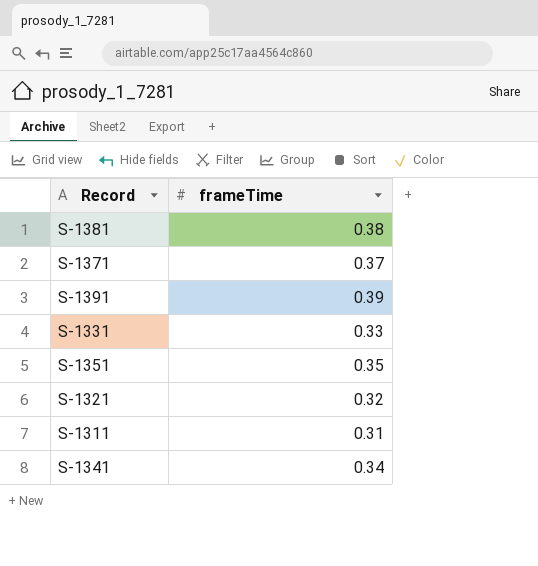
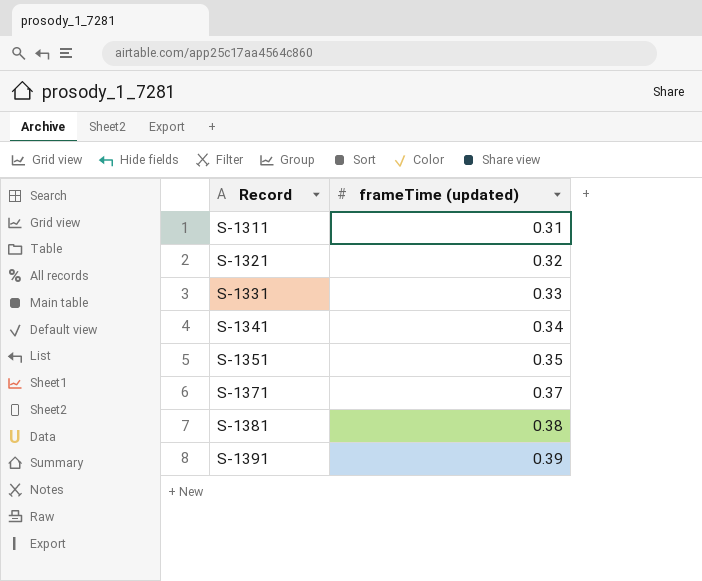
row order: none -> Record ascending
column name: frameTime -> frameTime (updated)

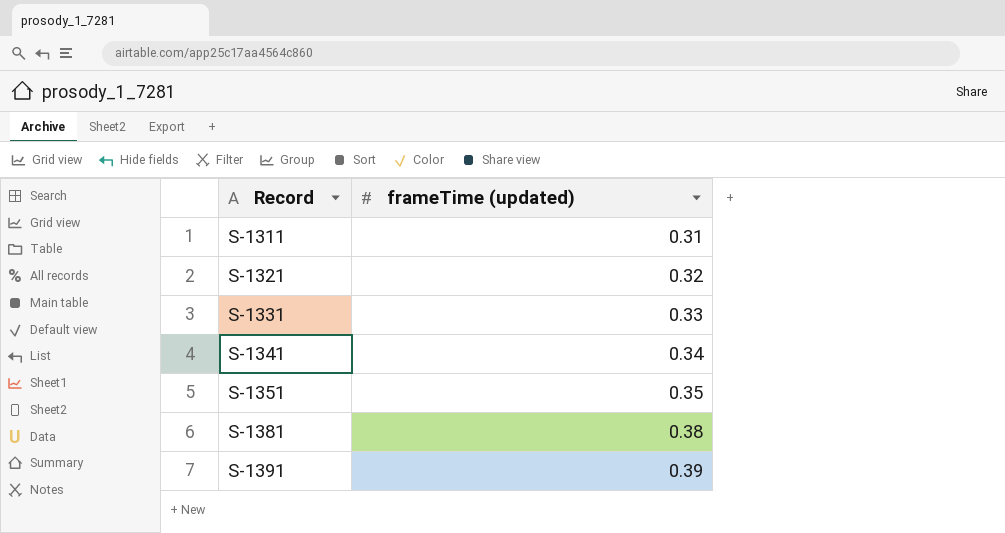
row S-1371: 0.37 -> none

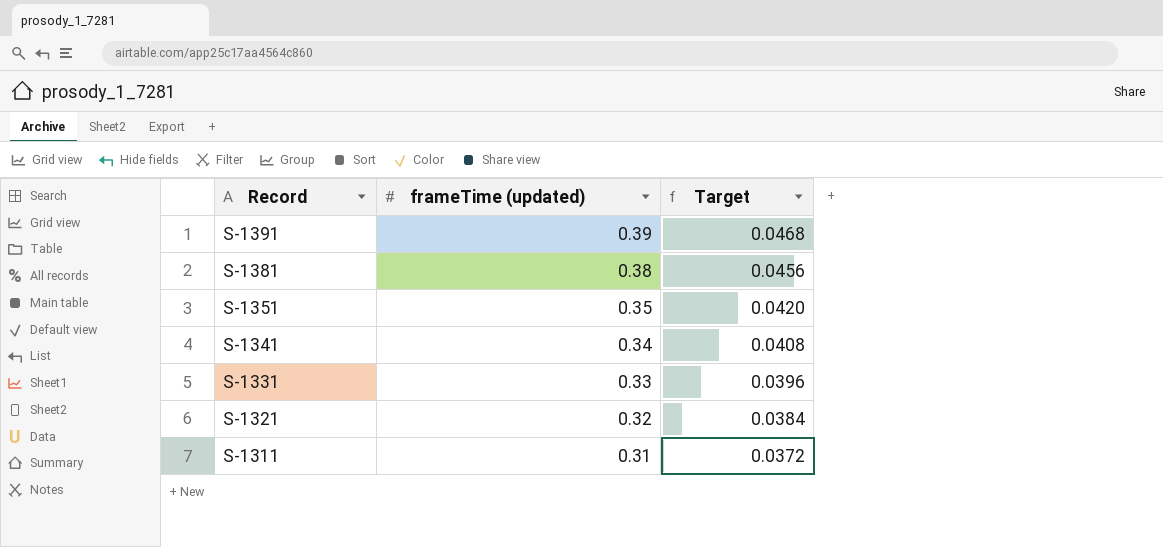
row order: Record ascending -> Record descending
column Target | formula: none -> [frameTime (updated)] * 0.12

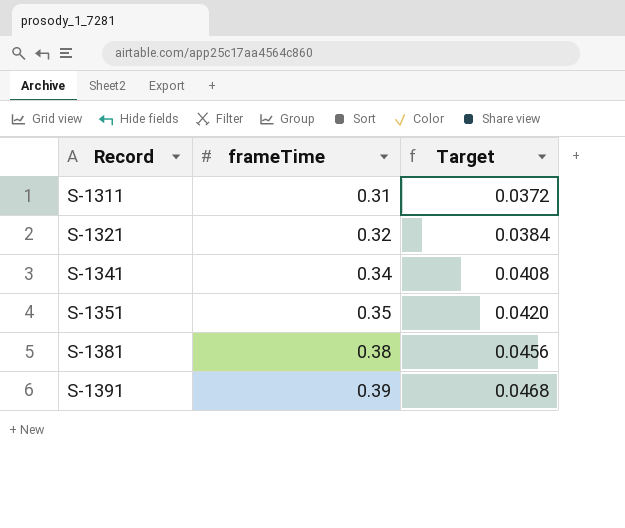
row order: Record descending -> Record ascending
column name: frameTime (updated) -> frameTime
row S-1331: 0.33 | 0.0396 -> none

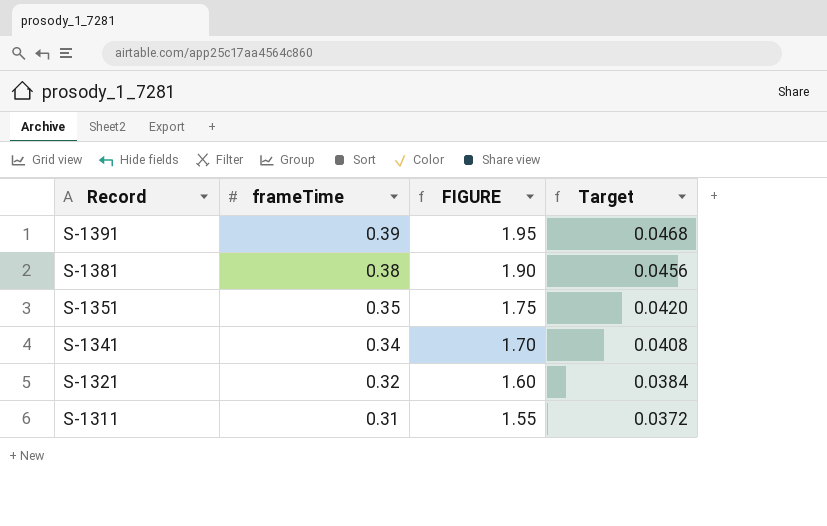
row order: Record ascending -> Record descending
column FIGURE | formula: none -> [frameTime] * 5

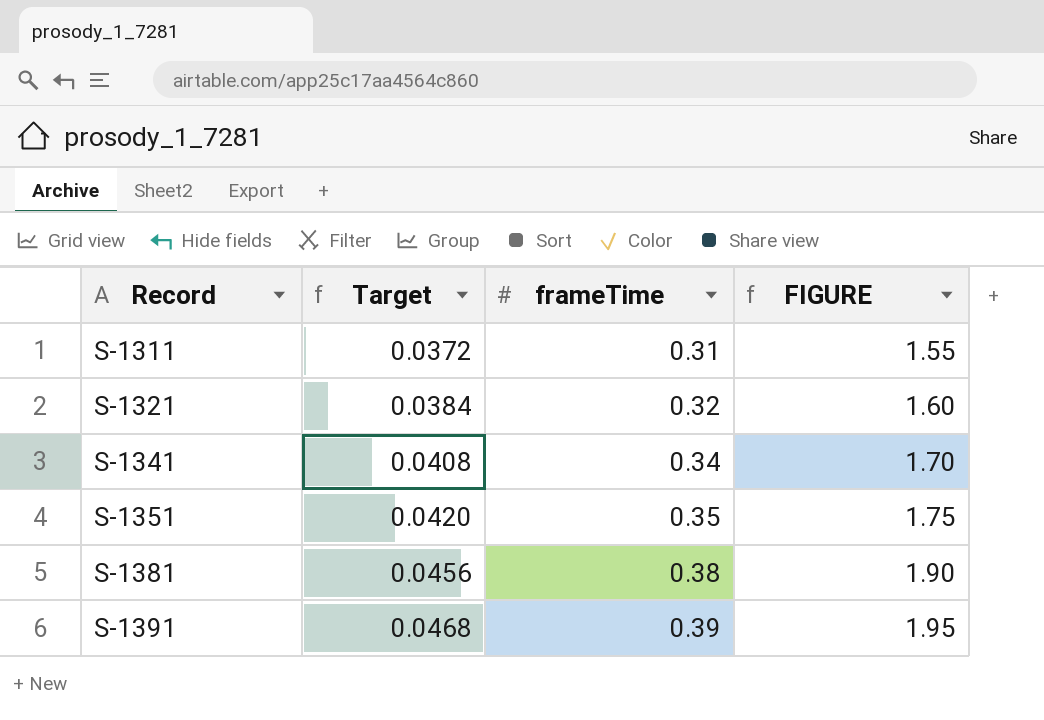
row order: Record descending -> Record ascending
column Target | position: 4 -> 2

